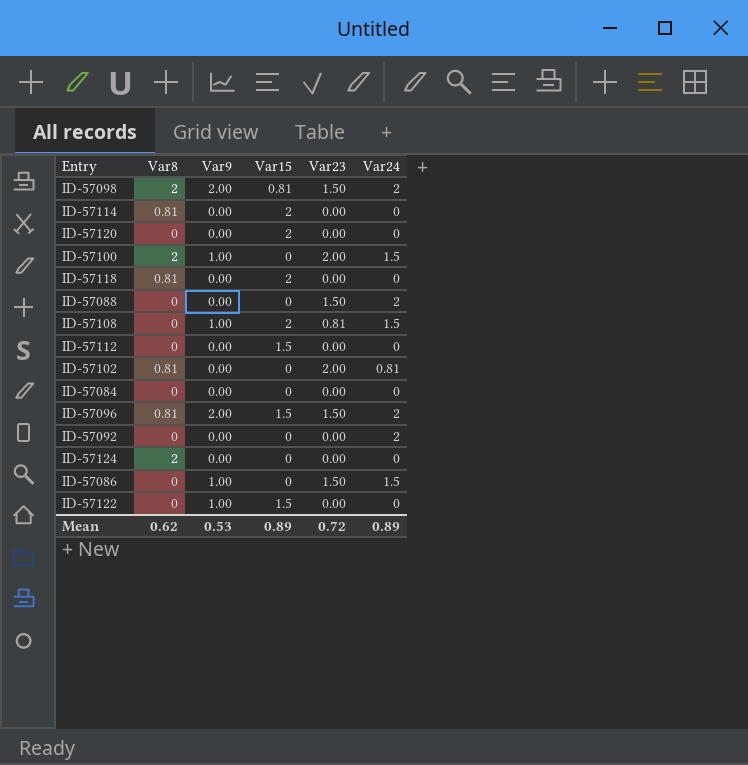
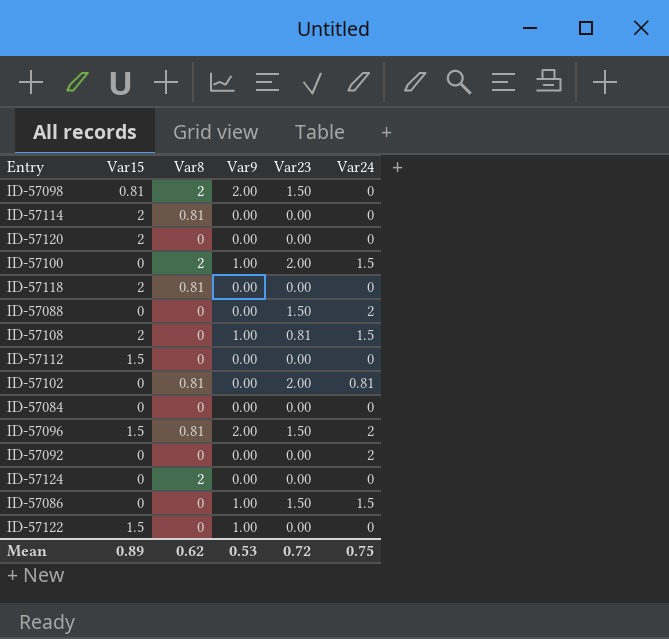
column Var15 | position: 4 -> 2
ID-57098 | Var24: 2 -> 0
Mean | Var24: 0.89 -> 0.75

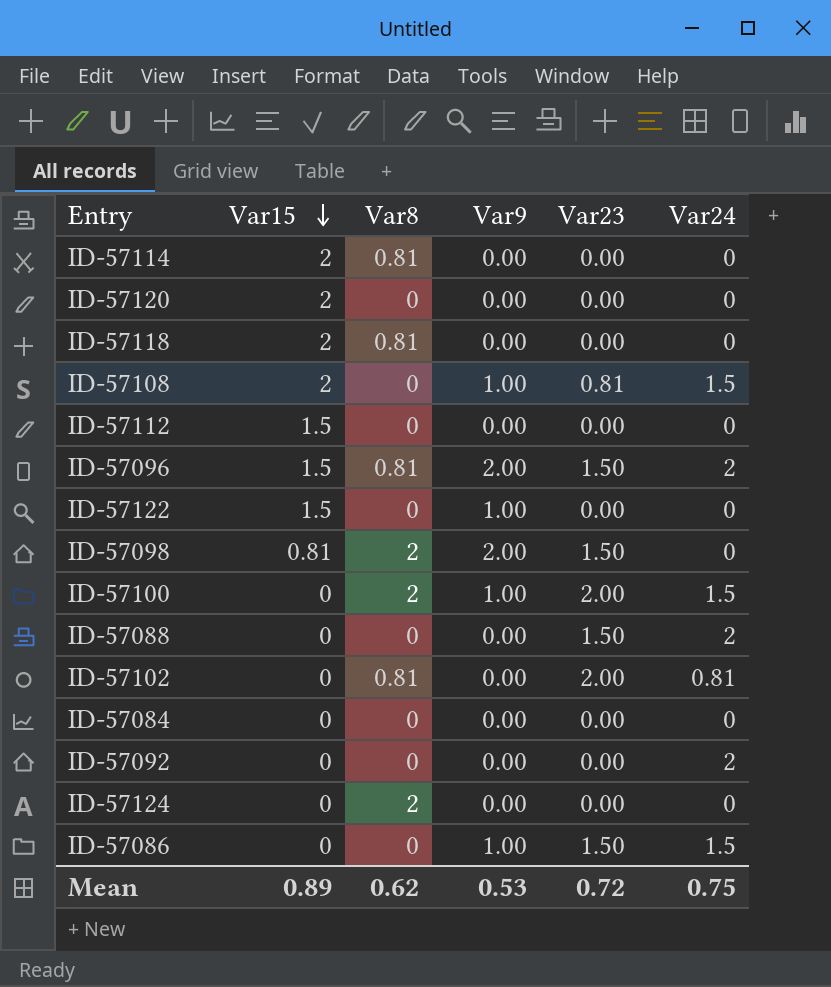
row order: none -> Var15 descending

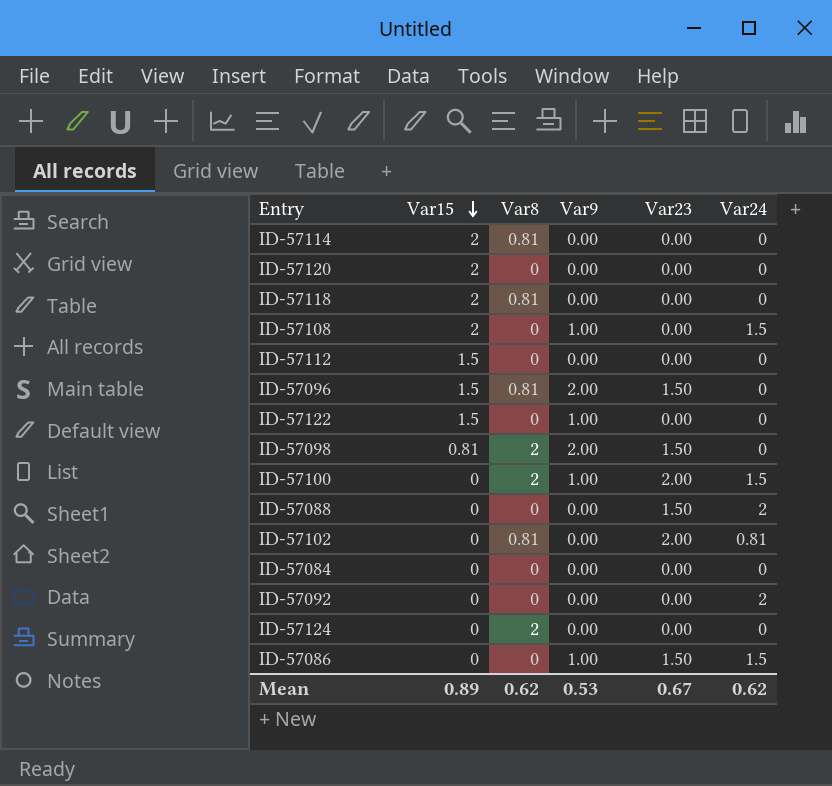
ID-57108 | Var23: 0.81 -> 0.00
ID-57096 | Var24: 2 -> 0
Mean | Var23: 0.72 -> 0.67
Mean | Var24: 0.75 -> 0.62

